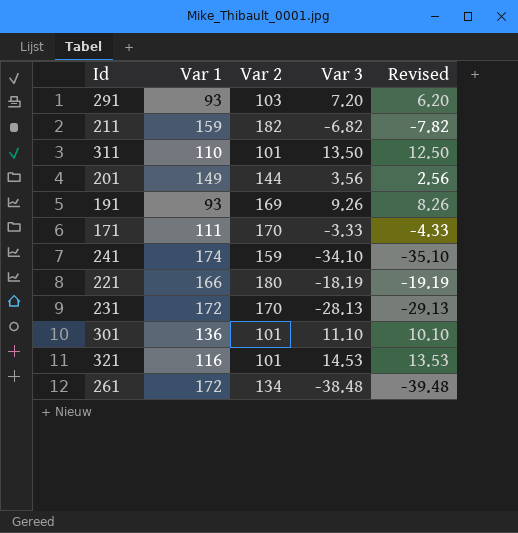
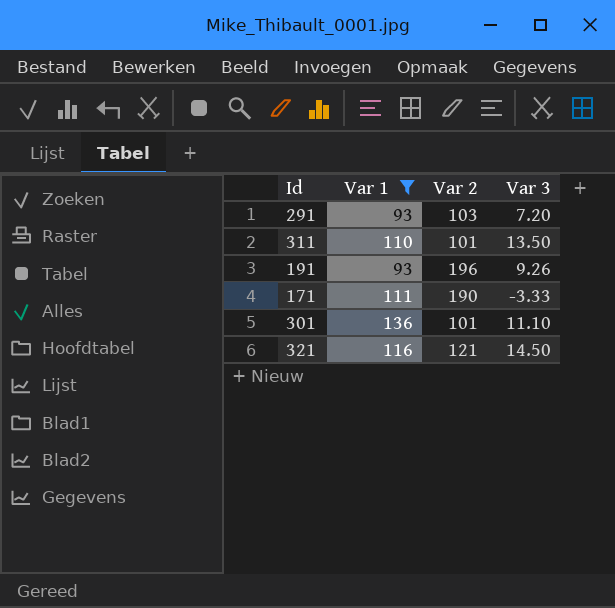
filter: none -> Var 1 <= 136
column Revised | formula: [Var 3] - 1 -> none
191 | Var 2: 169 -> 196
171 | Var 2: 170 -> 190
321 | Var 2: 101 -> 121
321 | Var 3: 14.53 -> 14.50

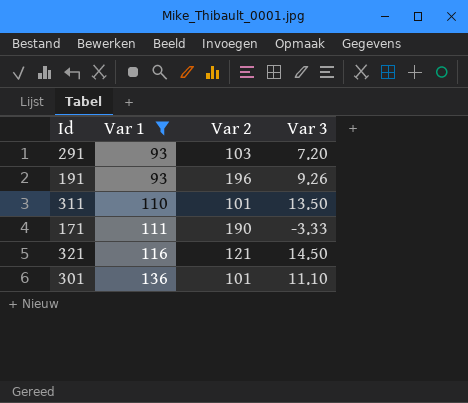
row order: none -> Var 1 ascending

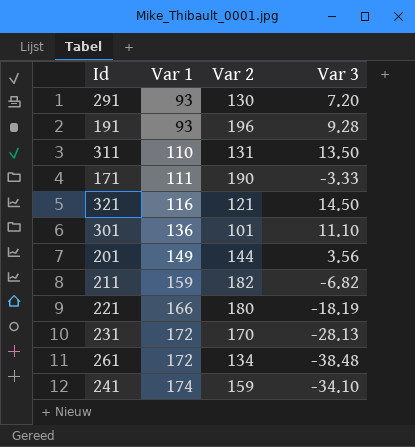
filter: Var 1 <= 136 -> none
291 | Var 2: 103 -> 130
191 | Var 3: 9.26 -> 9.28
311 | Var 2: 101 -> 131

